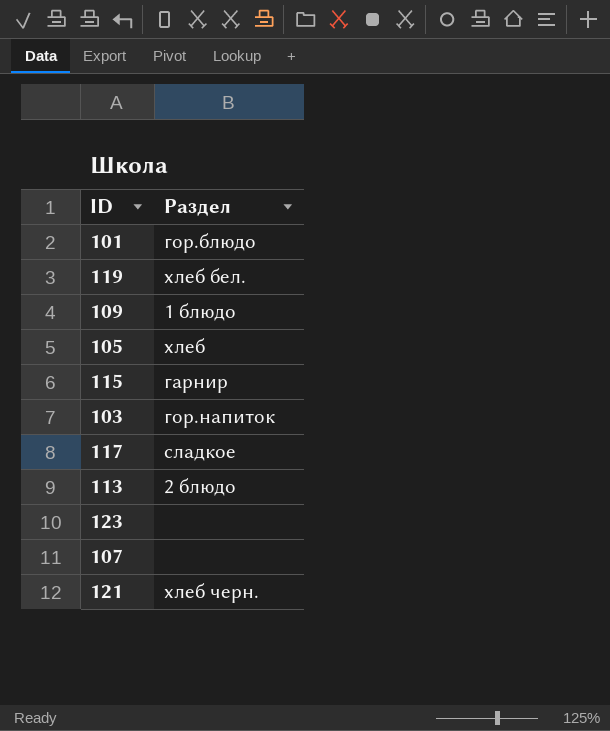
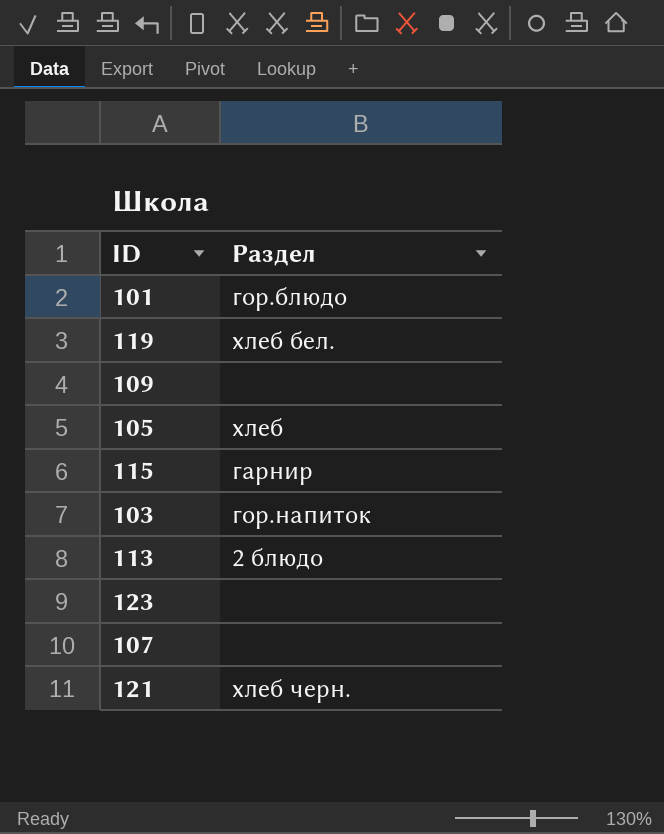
row 117: сладкое -> none
109 | Раздел: 1 блюдо -> none

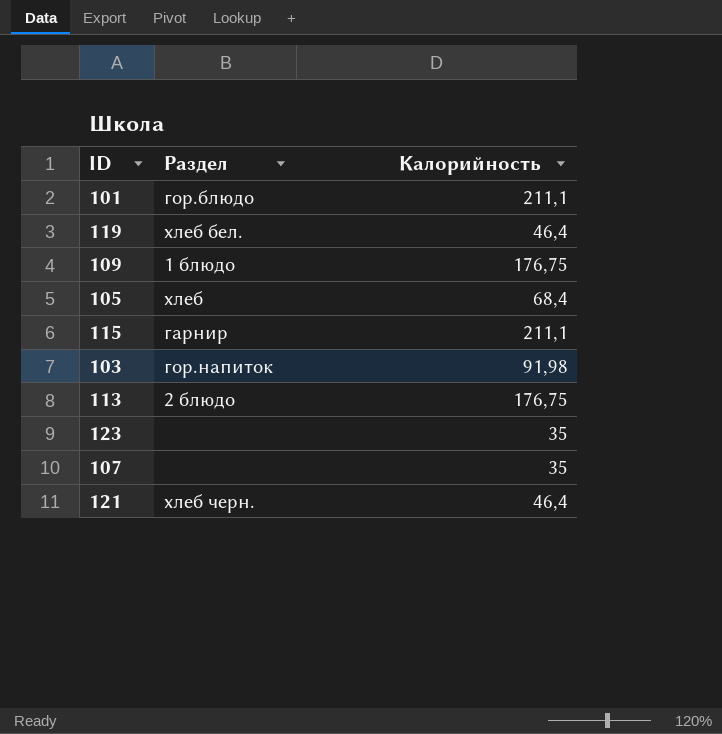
column Калорийность | position: none -> 3
109 | Раздел: none -> 1 блюдо

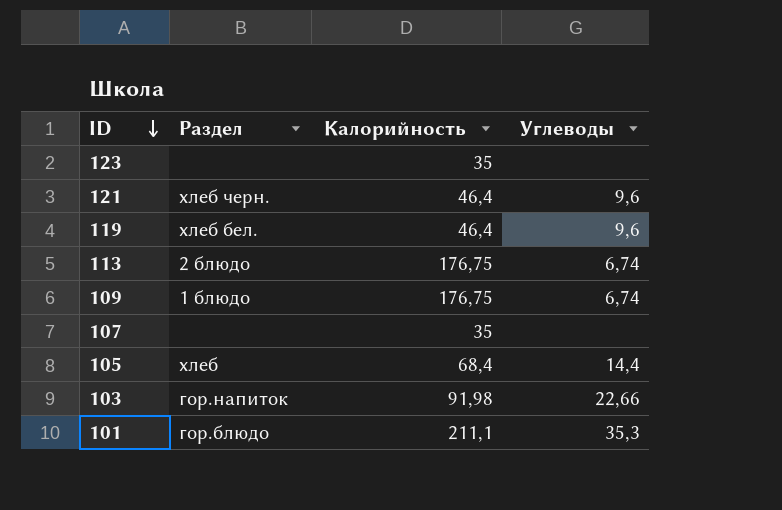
row order: none -> ID descending
column Углеводы | position: none -> 4
row 115: гарнир | 211,1 -> none

